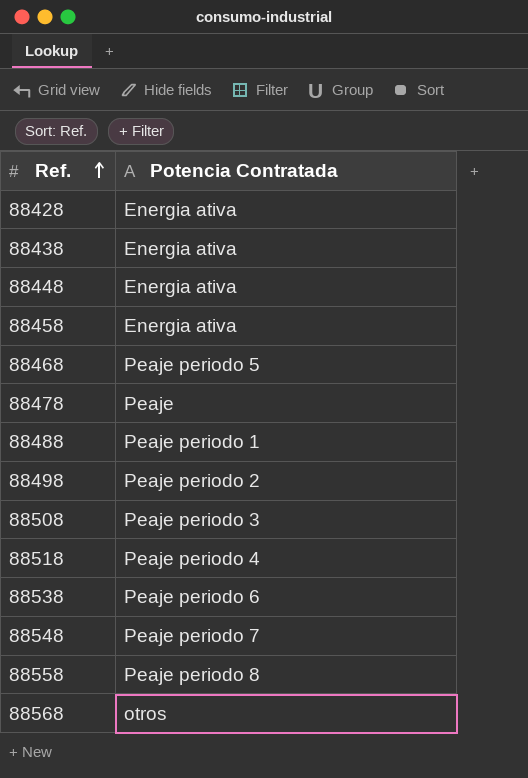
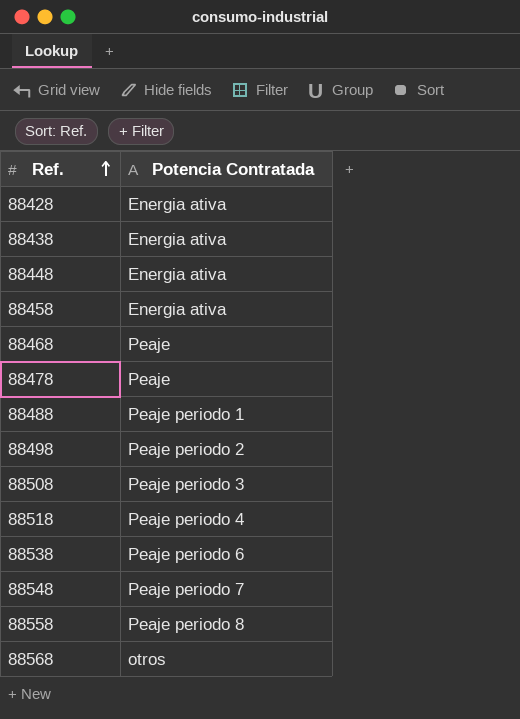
88468 | Potencia Contratada: Peaje periodo 5 -> Peaje

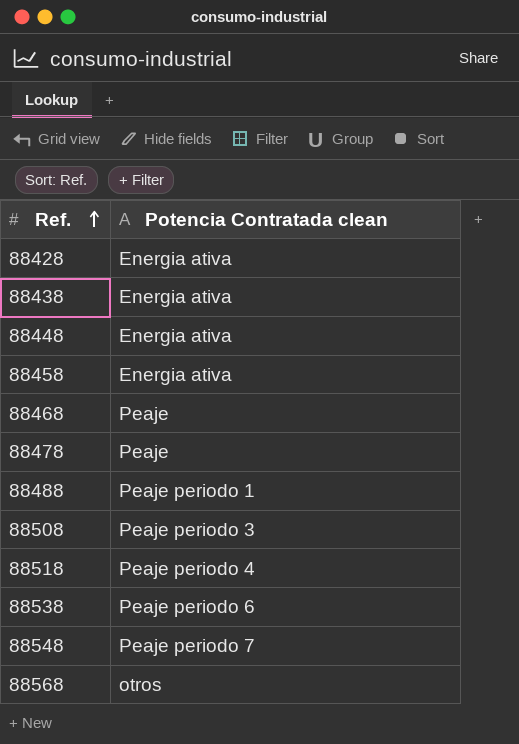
column name: Potencia Contratada -> Potencia Contratada clean
row 88498: Peaje periodo 2 -> none
row 88558: Peaje periodo 8 -> none

